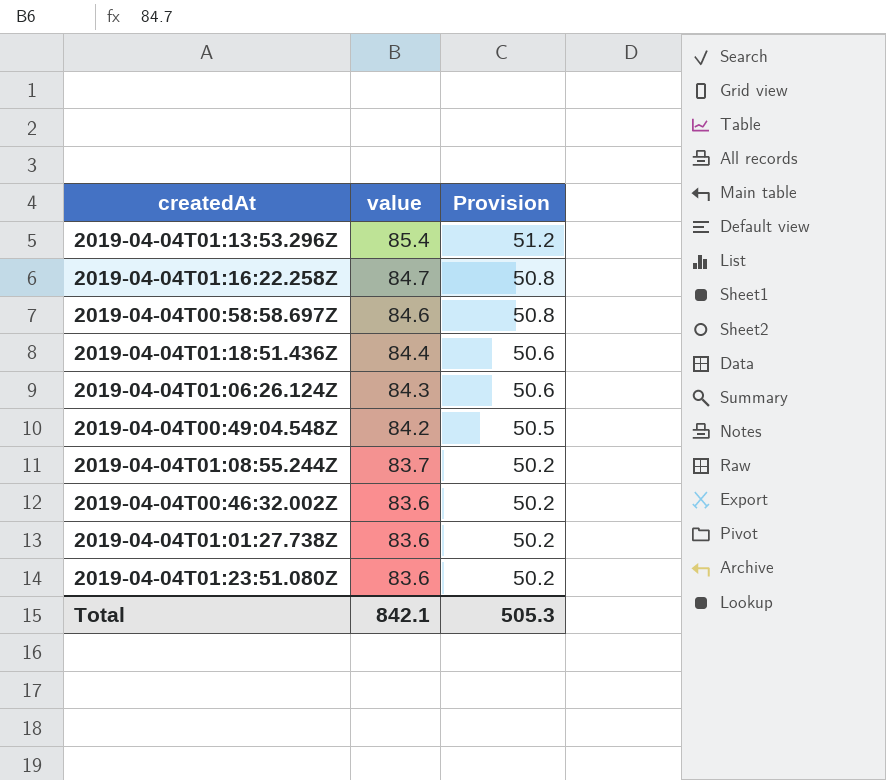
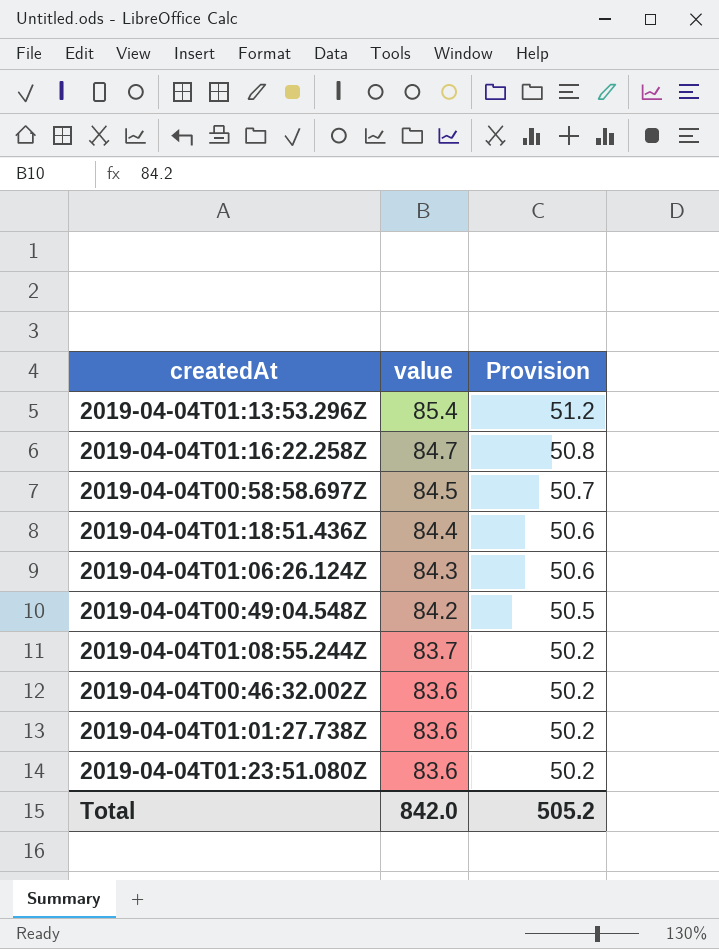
2019-04-04T00:58:58.697Z | value: 84.6 -> 84.5
2019-04-04T00:58:58.697Z | Provision: 50.8 -> 50.7
Total | value: 842.1 -> 842.0
Total | Provision: 505.3 -> 505.2

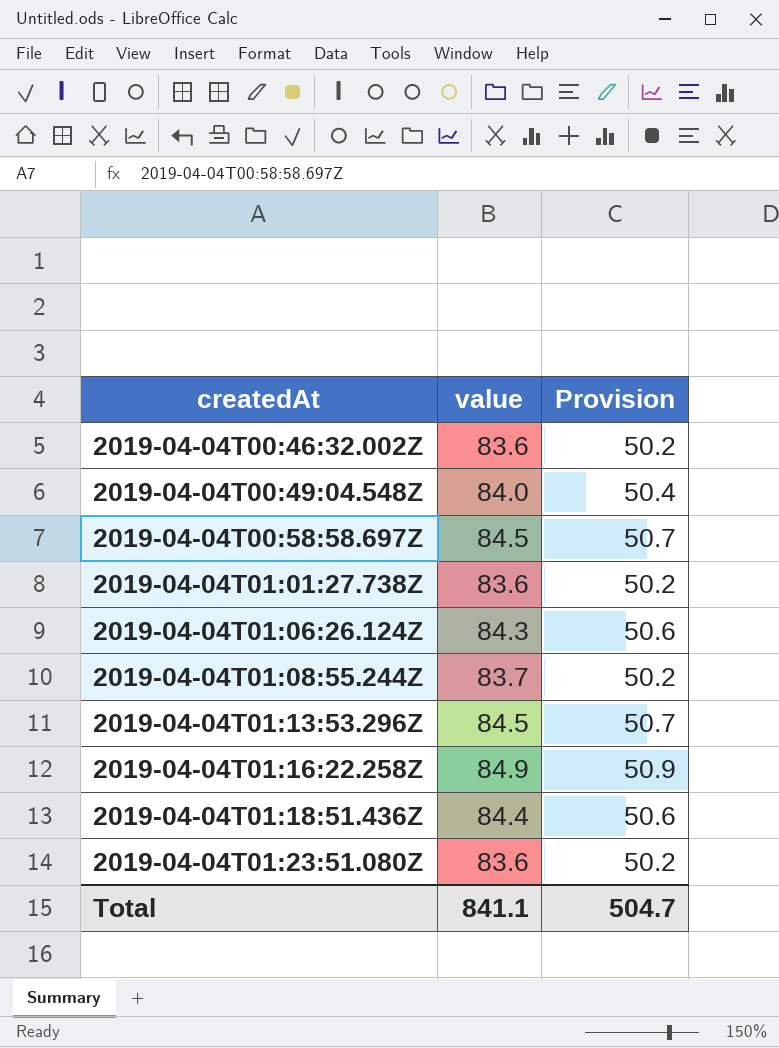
row order: value descending -> createdAt ascending
2019-04-04T00:49:04.548Z | value: 84.2 -> 84.0
2019-04-04T00:49:04.548Z | Provision: 50.5 -> 50.4
2019-04-04T01:13:53.296Z | value: 85.4 -> 84.5
2019-04-04T01:13:53.296Z | Provision: 51.2 -> 50.7
2019-04-04T01:16:22.258Z | value: 84.7 -> 84.9
2019-04-04T01:16:22.258Z | Provision: 50.8 -> 50.9
Total | value: 842.0 -> 841.1
Total | Provision: 505.2 -> 504.7

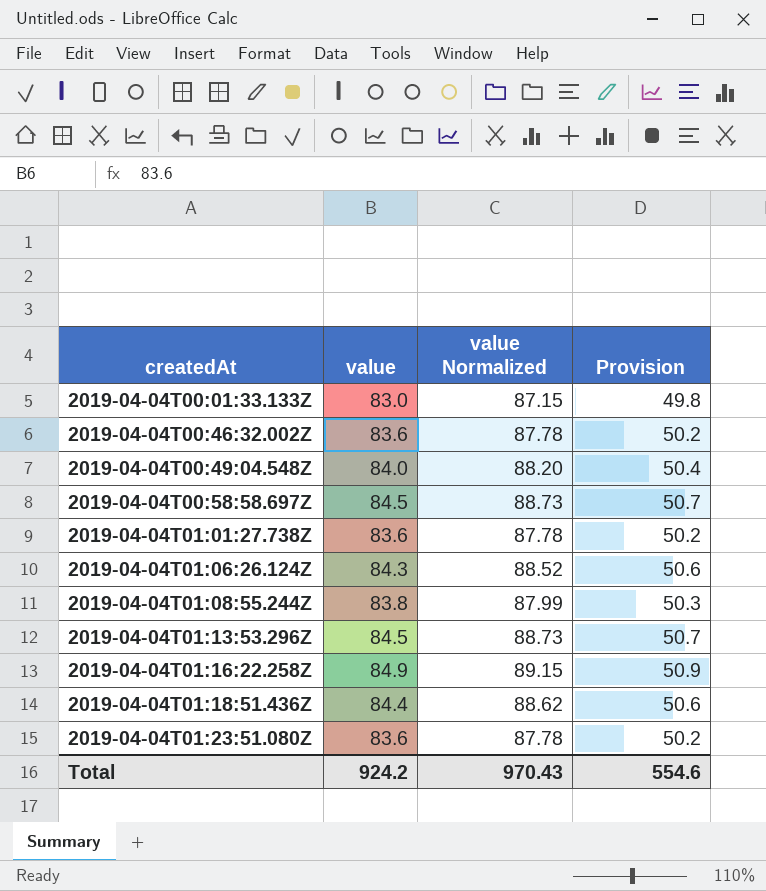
column value Normalized | formula: none -> [value] * 1.05
row 2019-04-04T00:01:33.133Z: none -> 83.0 | 87.15 | 49.8
2019-04-04T01:08:55.244Z | value: 83.7 -> 83.8
2019-04-04T01:08:55.244Z | Provision: 50.2 -> 50.3
Total | value: 841.1 -> 924.2
Total | Provision: 504.7 -> 554.6

